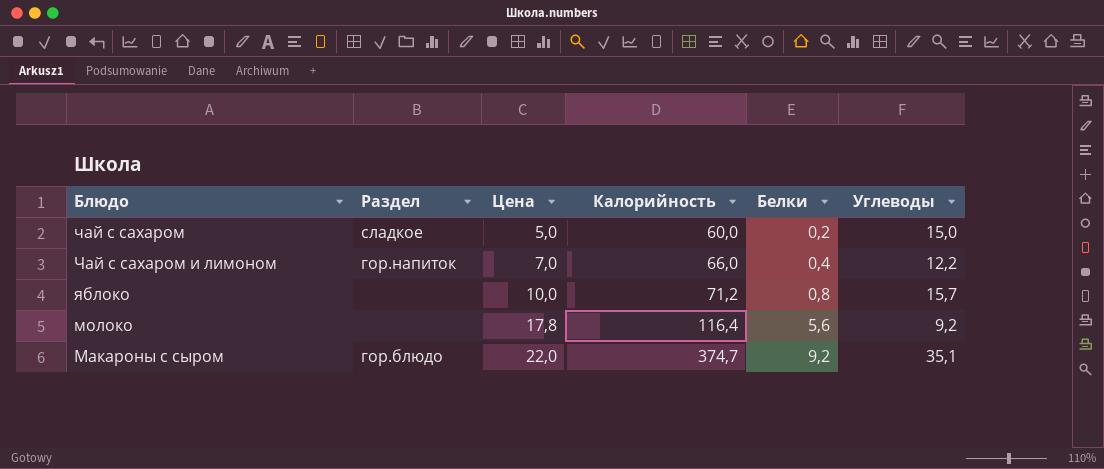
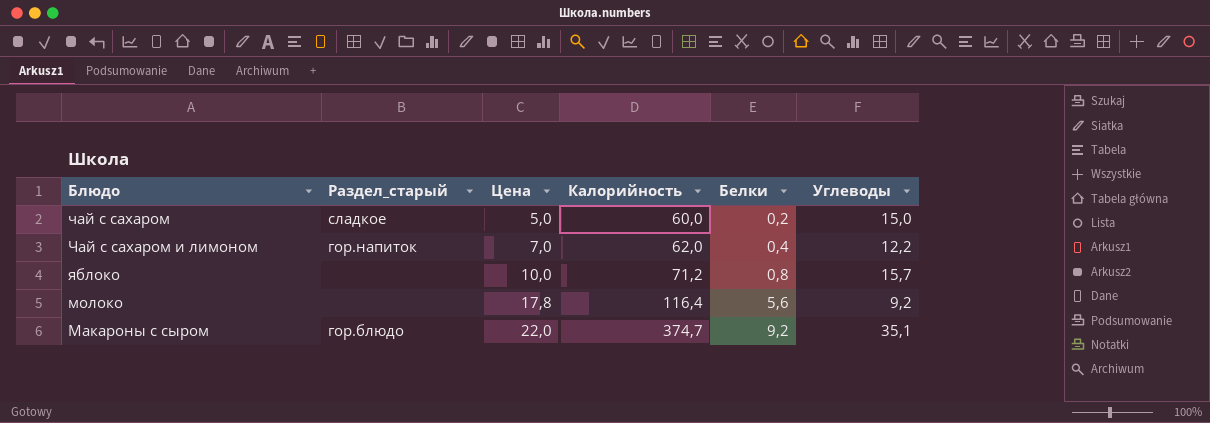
column name: Раздел -> Раздел_старый
Чай с сахаром и лимоном | Калорийность: 66,0 -> 62,0

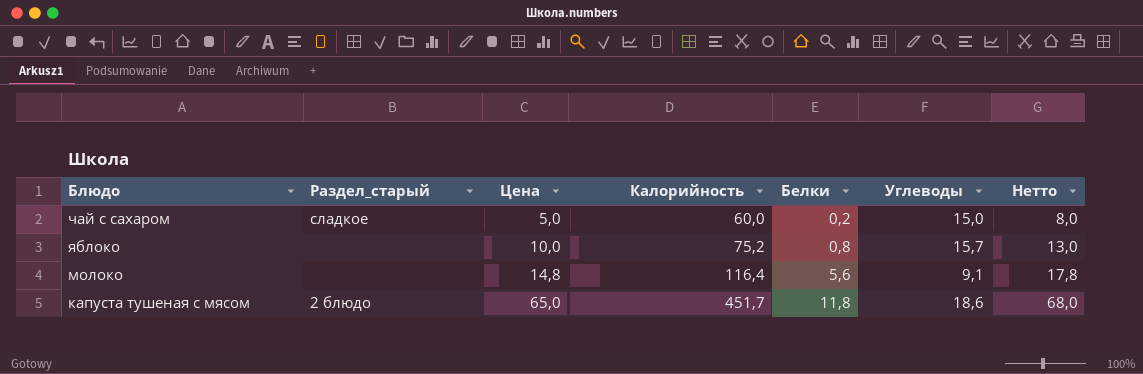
column Нетто | formula: none -> [Цена] + 3
row Чай с сахаром и лимоном: гор.напиток | 7,0 | 62,0 | 0,4 | 12,2 -> none
row Макароны с сыром: гор.блюдо | 22,0 | 374,7 | 9,2 | 35,1 -> none
яблоко | Калорийность: 71,2 -> 75,2
молоко | Цена: 17,8 -> 14,8
молоко | Углеводы: 9,2 -> 9,1
row капуста тушеная с мясом: none -> 2 блюдо | 65,0 | 451,7 | 11,8 | 18,6 | 68,0

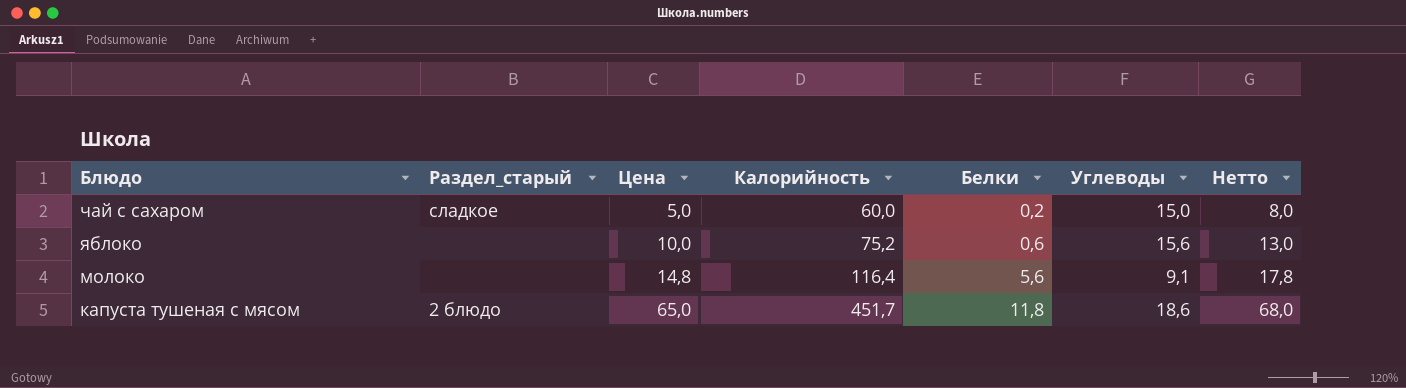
яблоко | Белки: 0,8 -> 0,6
яблоко | Углеводы: 15,7 -> 15,6

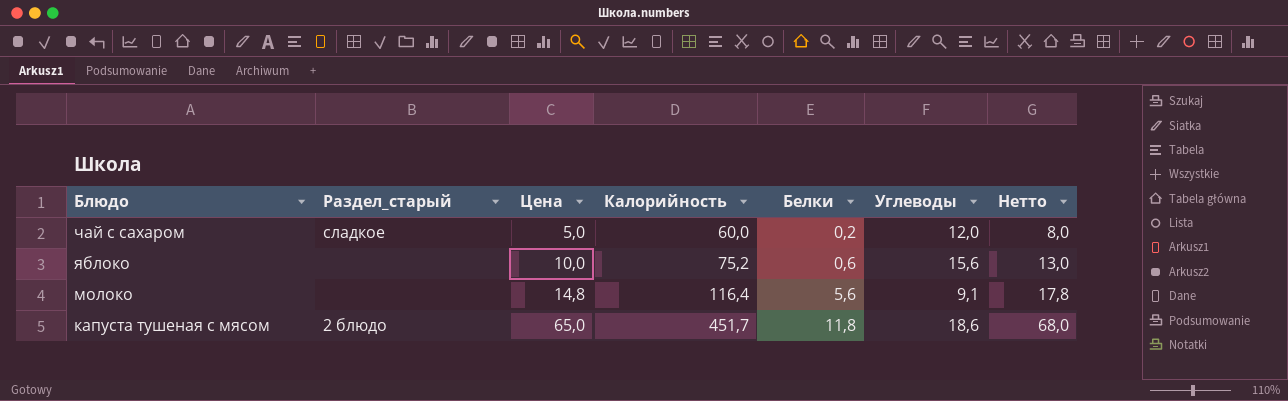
чай с сахаром | Углеводы: 15,0 -> 12,0

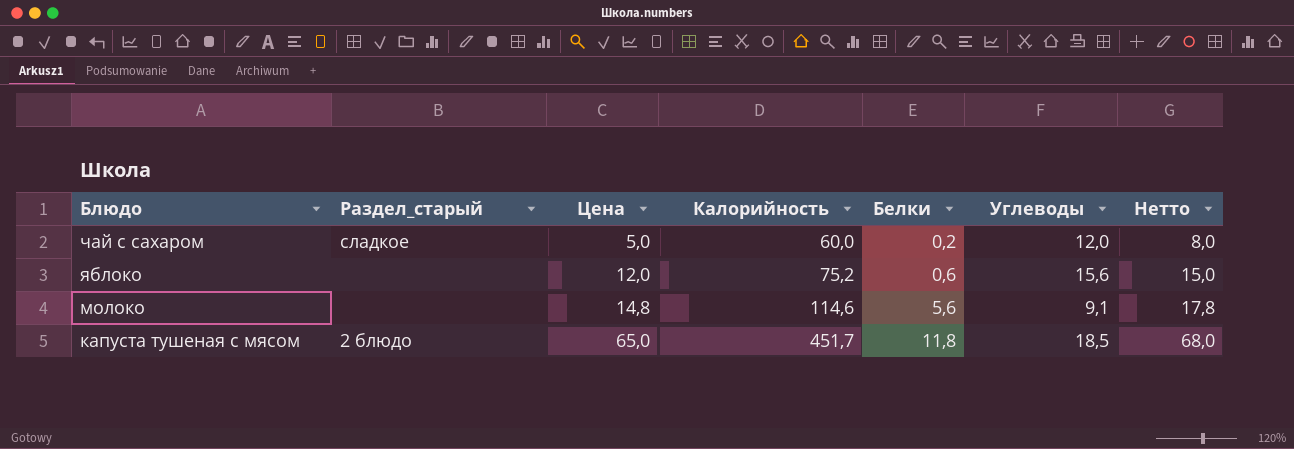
яблоко | Цена: 10,0 -> 12,0
яблоко | Нетто: 13,0 -> 15,0
молоко | Калорийность: 116,4 -> 114,6
капуста тушеная с мясом | Углеводы: 18,6 -> 18,5

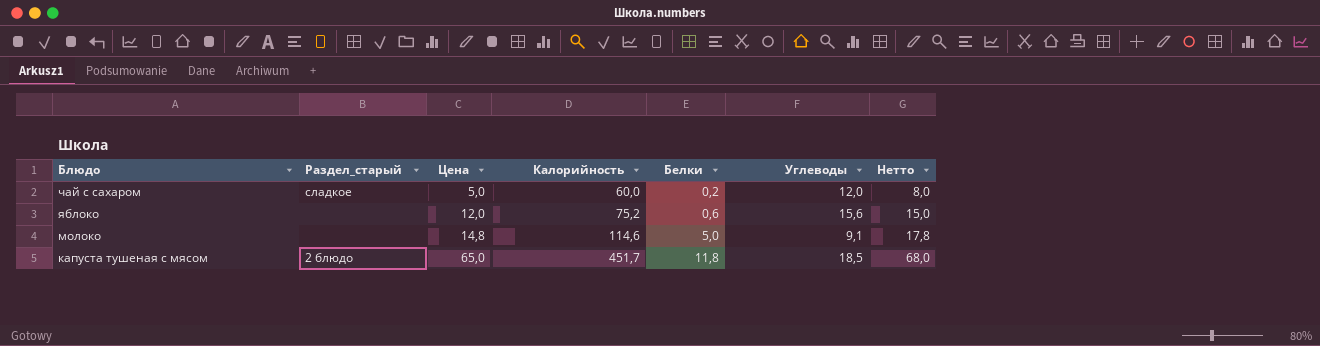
молоко | Белки: 5,6 -> 5,0

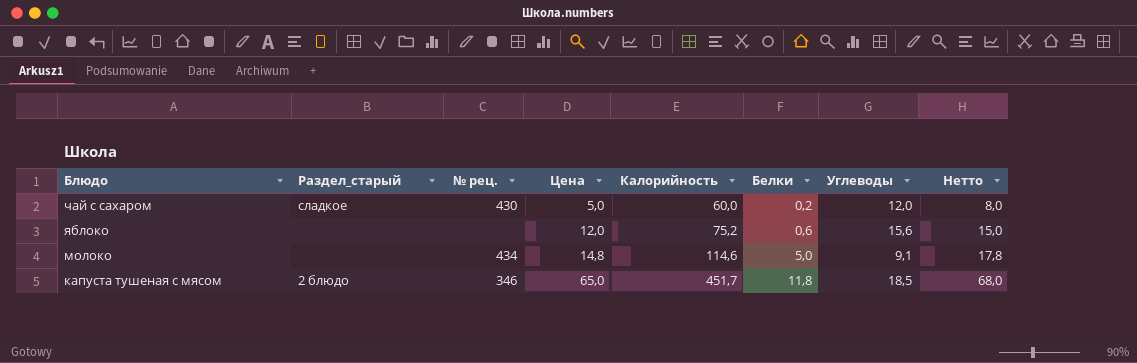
column № рец. | position: none -> 3

